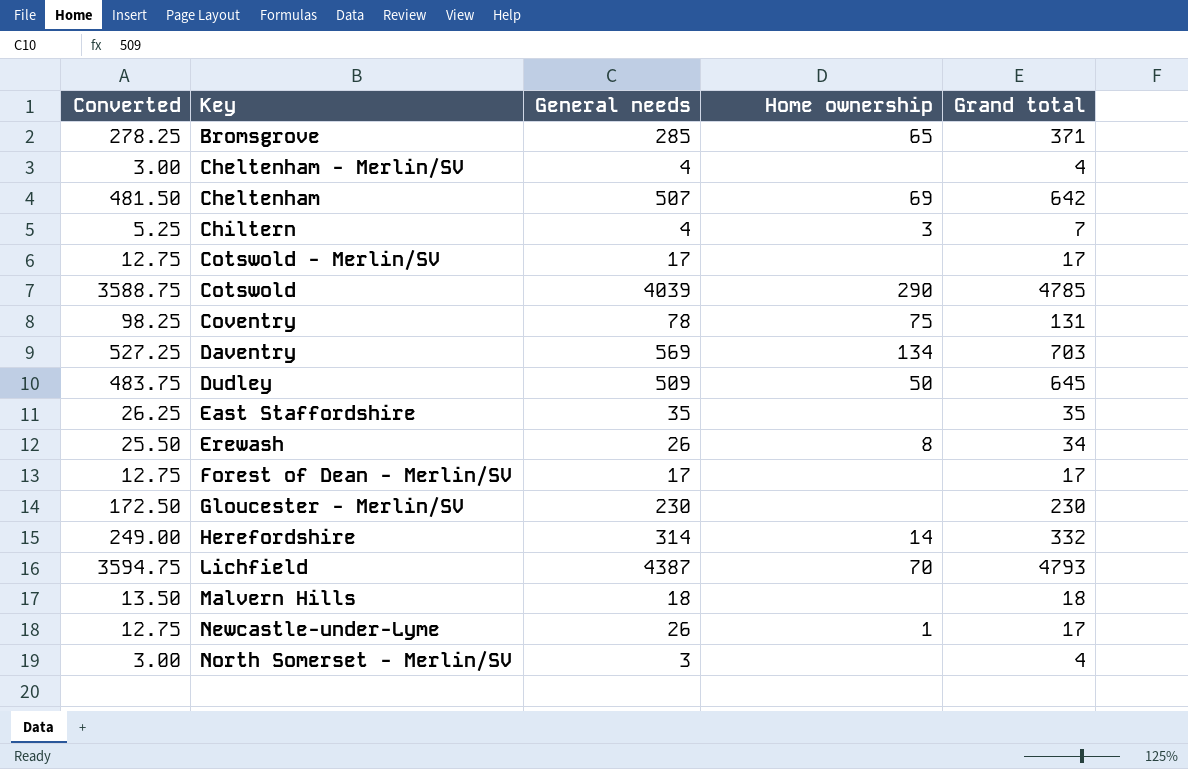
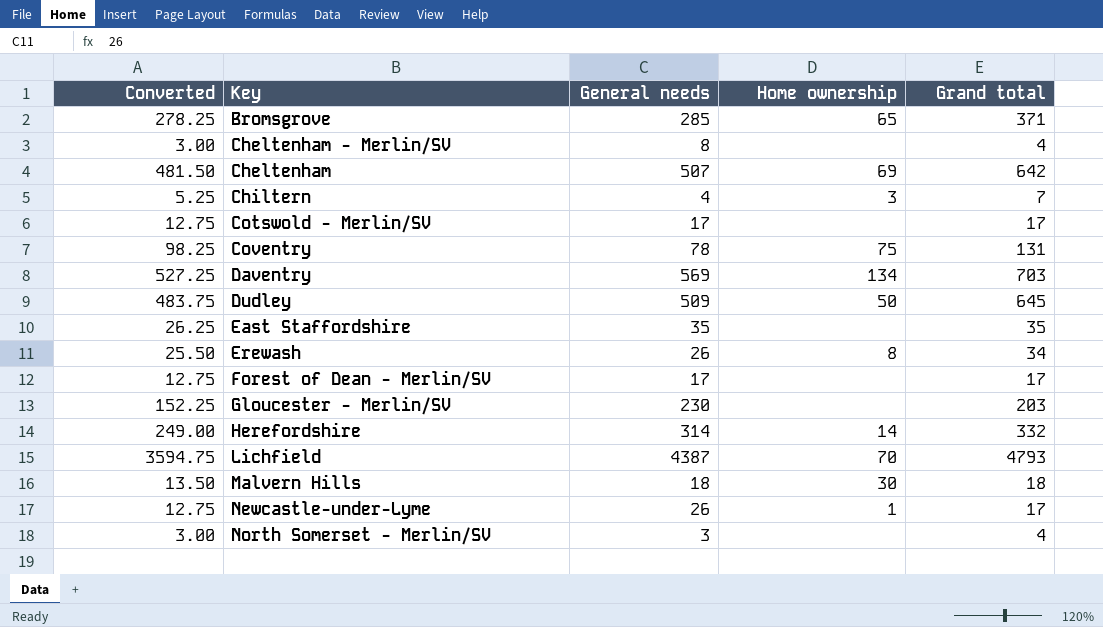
row Cotswold: 3588.75 | 4039 | 290 | 4785 -> none
Cheltenham - Merlin/SV | General needs: 4 -> 8
Gloucester - Merlin/SV | Converted: 172.50 -> 152.25
Gloucester - Merlin/SV | Grand total: 230 -> 203
Malvern Hills | Home ownership: none -> 30

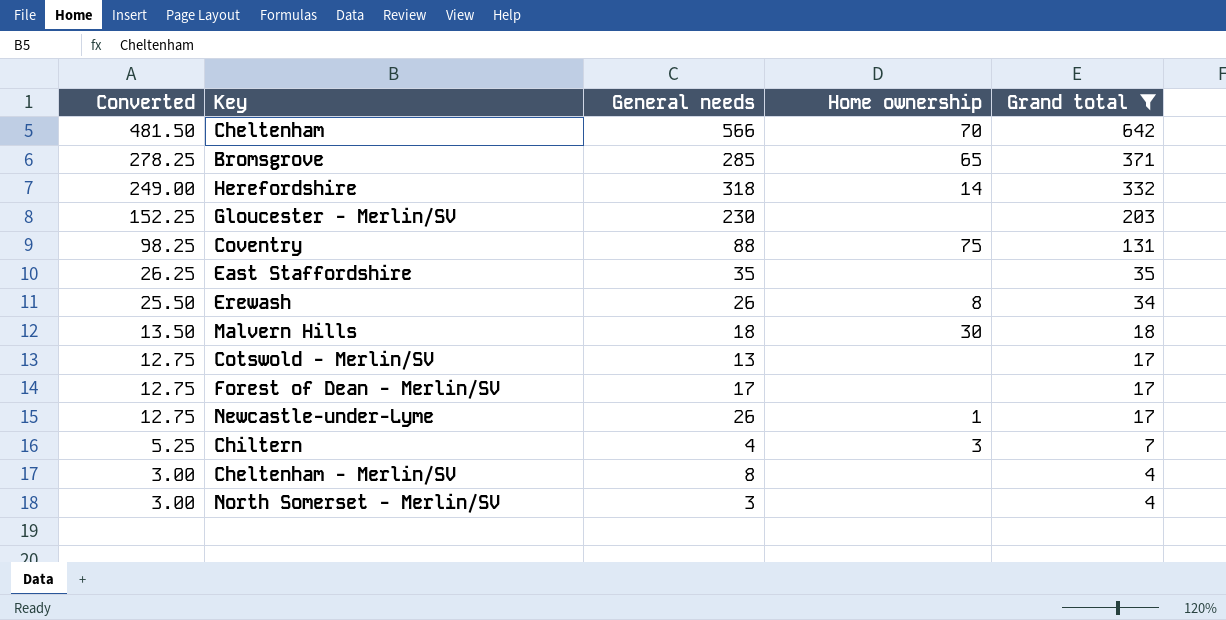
filter: none -> Grand total <= 642
row order: none -> Converted descending
Cheltenham | General needs: 507 -> 566
Cheltenham | Home ownership: 69 -> 70
Herefordshire | General needs: 314 -> 318
Coventry | General needs: 78 -> 88
Cotswold - Merlin/SV | General needs: 17 -> 13

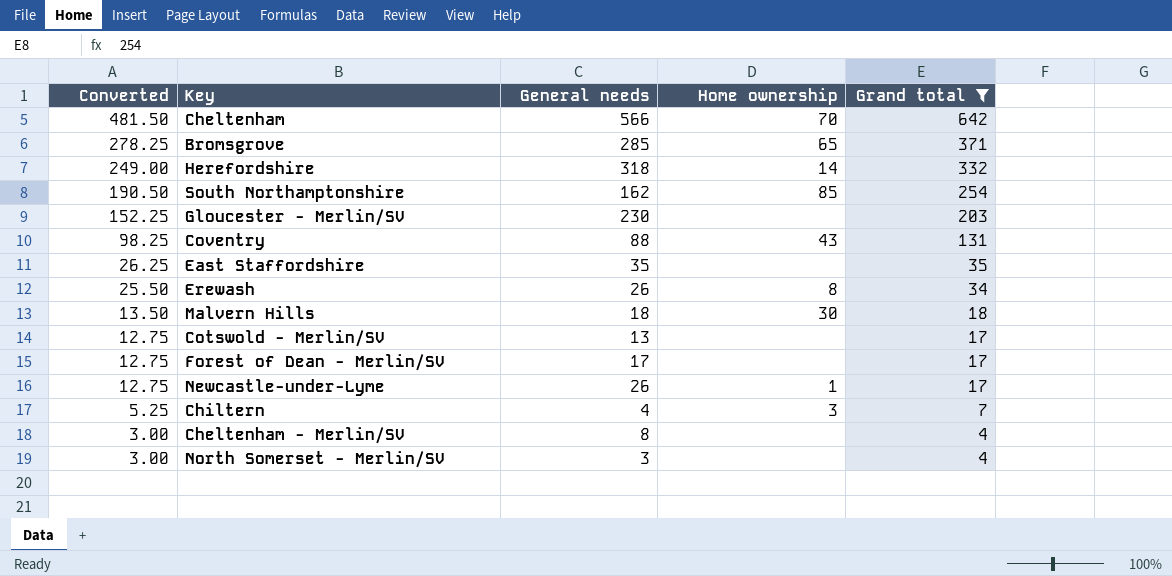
row South Northamptonshire: none -> 190.50 | 162 | 85 | 254
Coventry | Home ownership: 75 -> 43

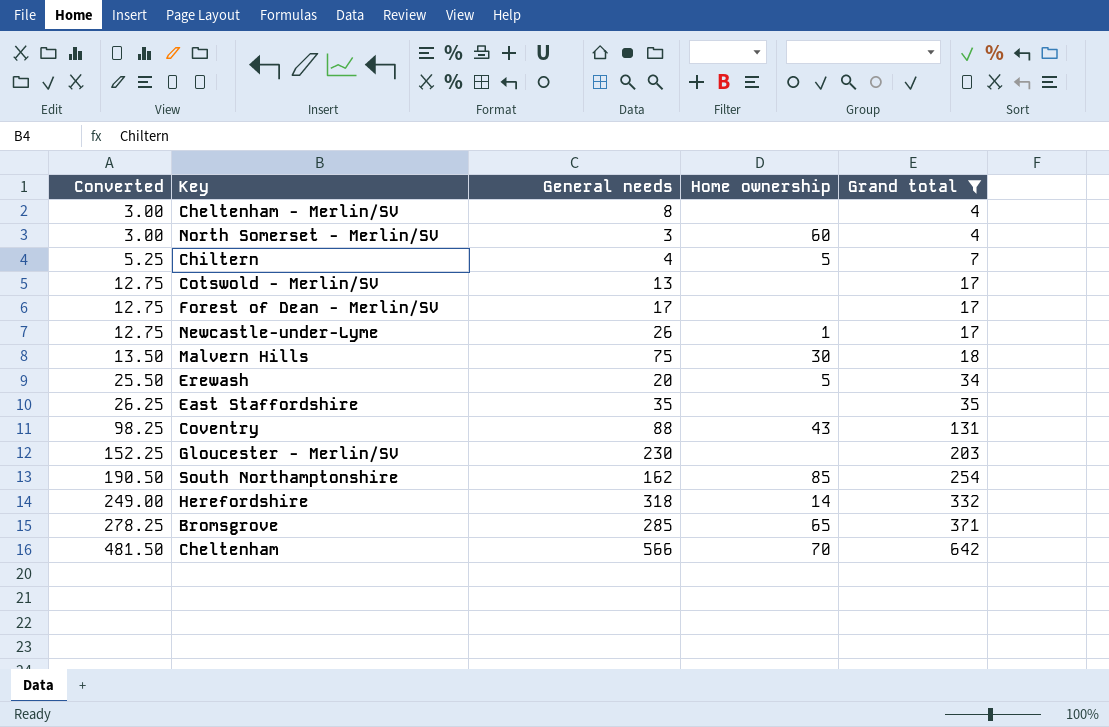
row order: Converted descending -> Converted ascending
North Somerset - Merlin/SV | Home ownership: none -> 60
Chiltern | Home ownership: 3 -> 5
Malvern Hills | General needs: 18 -> 75
Erewash | General needs: 26 -> 20
Erewash | Home ownership: 8 -> 5

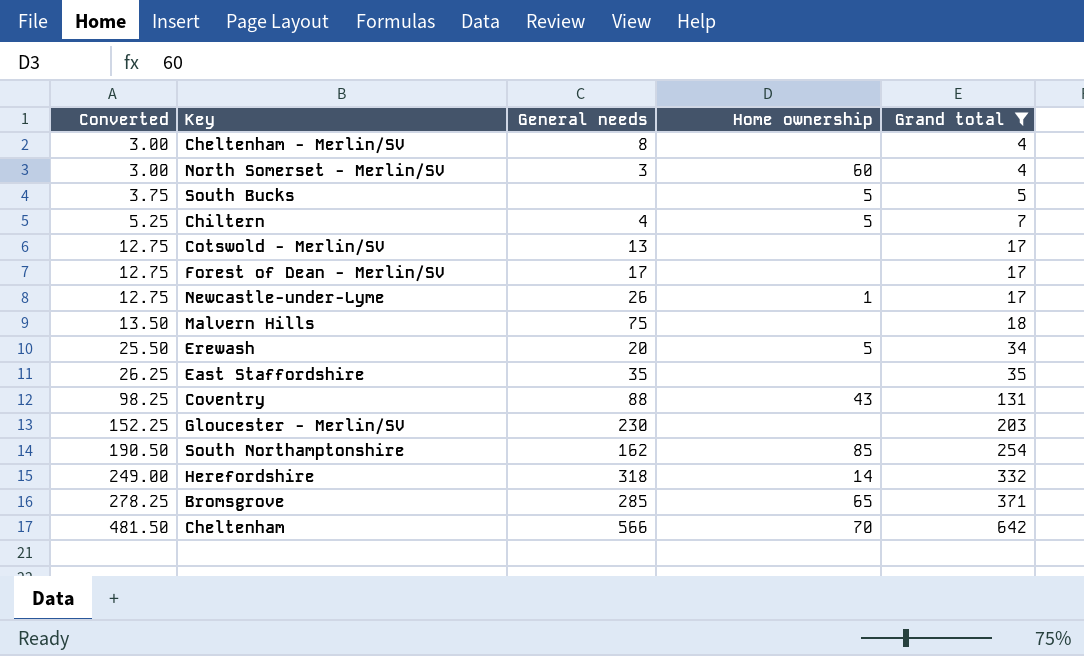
row South Bucks: none -> 3.75 | none | 5 | 5
Malvern Hills | Home ownership: 30 -> none

